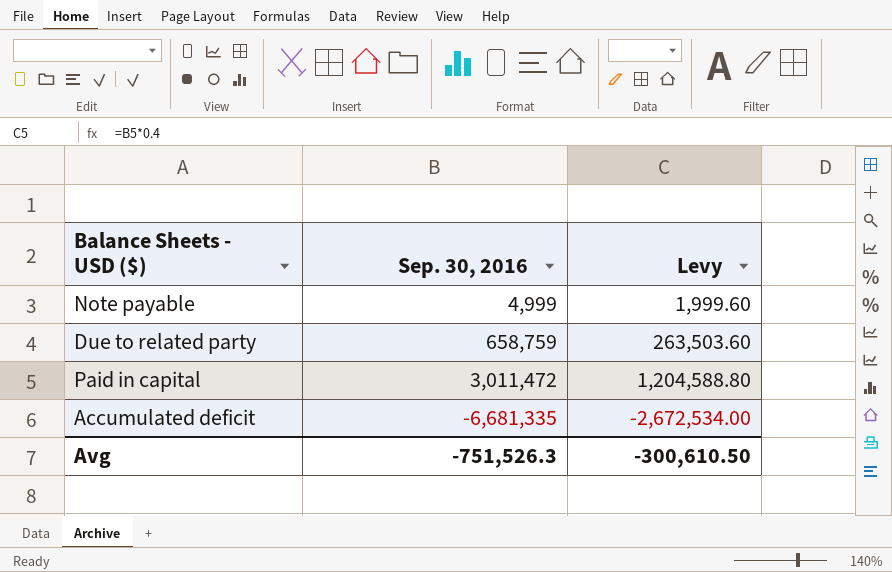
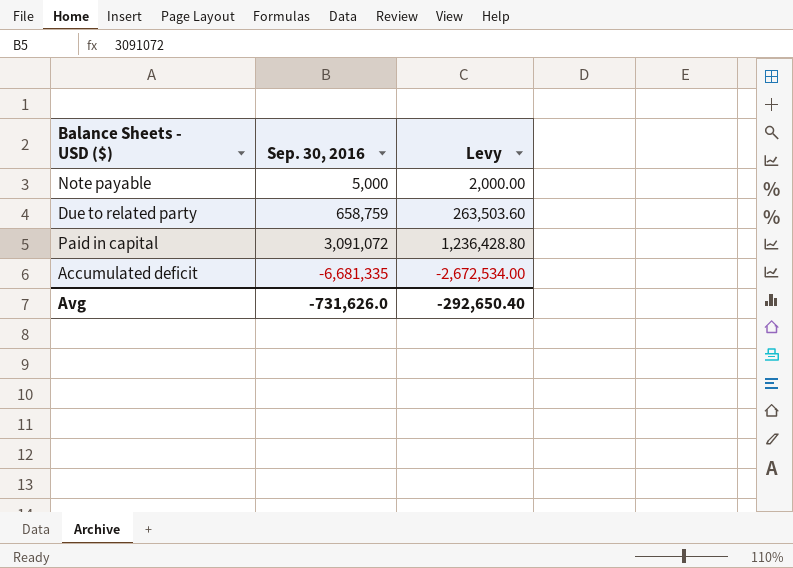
Note payable | Sep. 30, 2016: 4,999 -> 5,000
Note payable | Levy: 1,999.60 -> 2,000.00
Paid in capital | Sep. 30, 2016: 3,011,472 -> 3,091,072
Paid in capital | Levy: 1,204,588.80 -> 1,236,428.80
Avg | Sep. 30, 2016: -751,526.3 -> -731,626.0
Avg | Levy: -300,610.50 -> -292,650.40

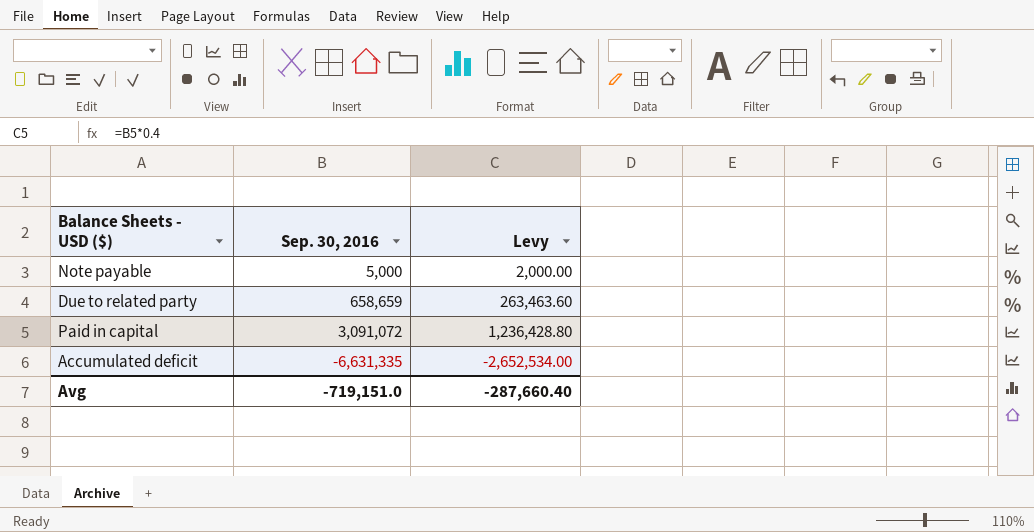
Due to related party | Sep. 30, 2016: 658,759 -> 658,659
Due to related party | Levy: 263,503.60 -> 263,463.60
Accumulated deficit | Sep. 30, 2016: -6,681,335 -> -6,631,335
Accumulated deficit | Levy: -2,672,534.00 -> -2,652,534.00
Avg | Sep. 30, 2016: -731,626.0 -> -719,151.0
Avg | Levy: -292,650.40 -> -287,660.40

